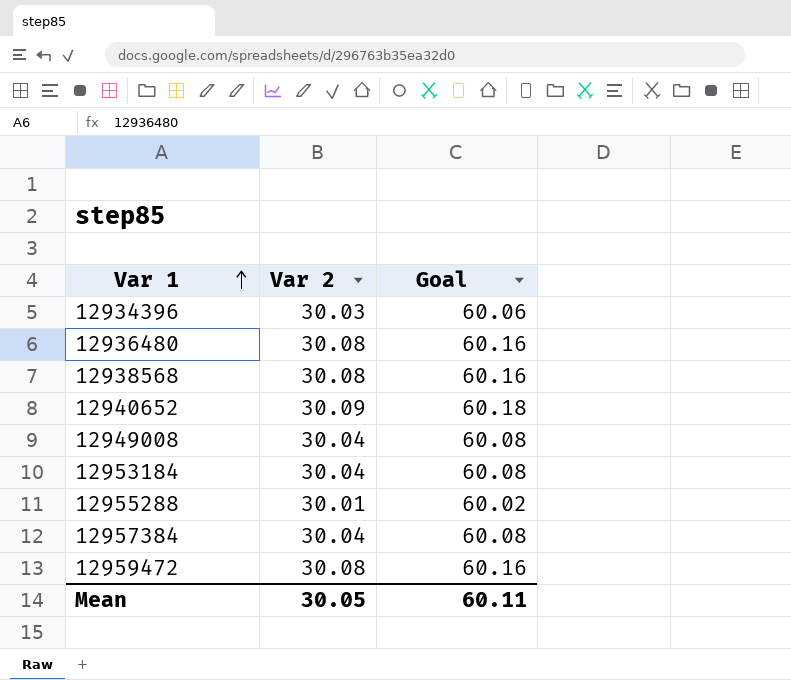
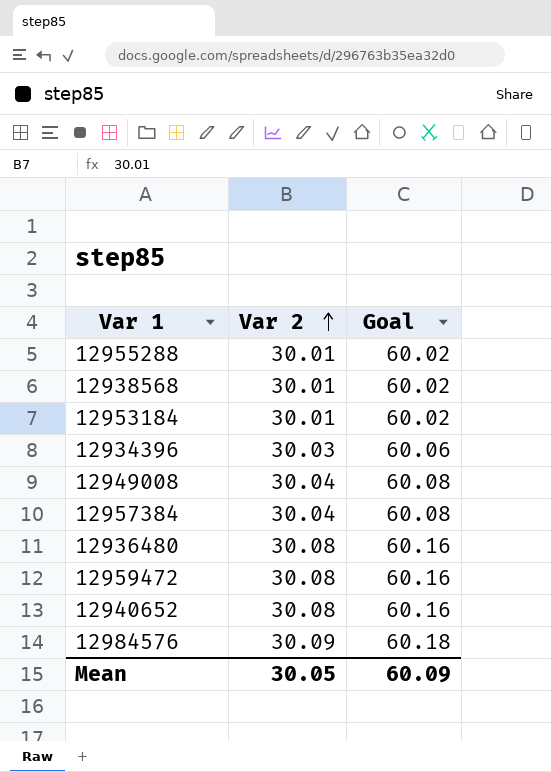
row order: Var 1 ascending -> Var 2 ascending
12938568 | Var 2: 30.08 -> 30.01
12938568 | Goal: 60.16 -> 60.02
12953184 | Var 2: 30.04 -> 30.01
12953184 | Goal: 60.08 -> 60.02
12940652 | Var 2: 30.09 -> 30.08
12940652 | Goal: 60.18 -> 60.16
row 12984576: none -> 30.09 | 60.18
Mean | Goal: 60.11 -> 60.09

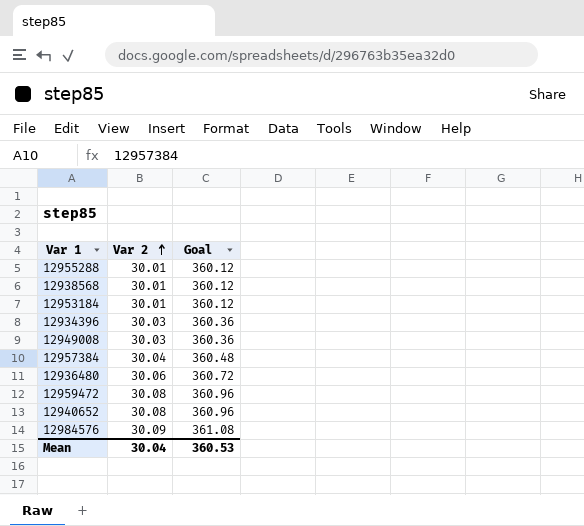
column Goal | formula: [Var 2] * 2 -> [Var 2] * 12
12949008 | Var 2: 30.04 -> 30.03
12936480 | Var 2: 30.08 -> 30.06
Mean | Var 2: 30.05 -> 30.04
Mean | Goal: 60.09 -> 360.53

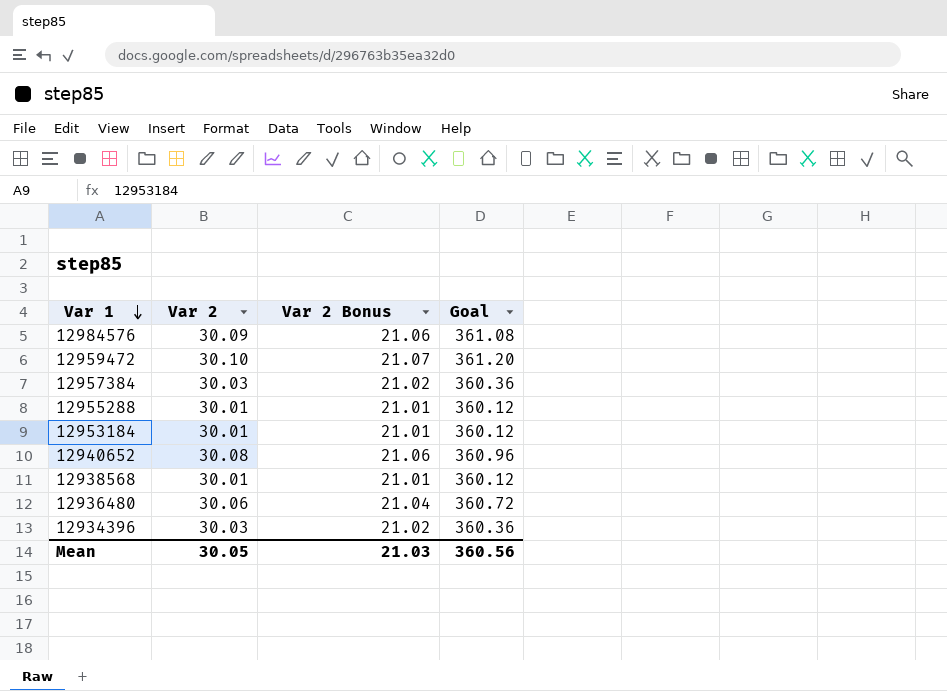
row order: Var 2 ascending -> Var 1 descending
column Var 2 Bonus | formula: none -> [Var 2] * 0.7
row 12949008: 30.03 | 360.36 -> none
12959472 | Var 2: 30.08 -> 30.10
12959472 | Goal: 360.96 -> 361.20
12957384 | Var 2: 30.04 -> 30.03
12957384 | Goal: 360.48 -> 360.36
Mean | Var 2: 30.04 -> 30.05
Mean | Goal: 360.53 -> 360.56

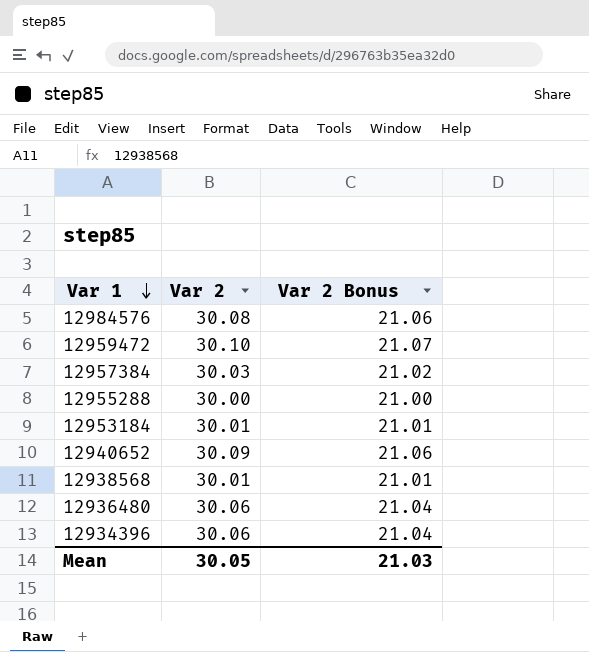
column Goal | formula: [Var 2] * 12 -> none
12984576 | Var 2: 30.09 -> 30.08
12955288 | Var 2: 30.01 -> 30.00
12955288 | Var 2 Bonus: 21.01 -> 21.00
12940652 | Var 2: 30.08 -> 30.09
12934396 | Var 2: 30.03 -> 30.06
12934396 | Var 2 Bonus: 21.02 -> 21.04

